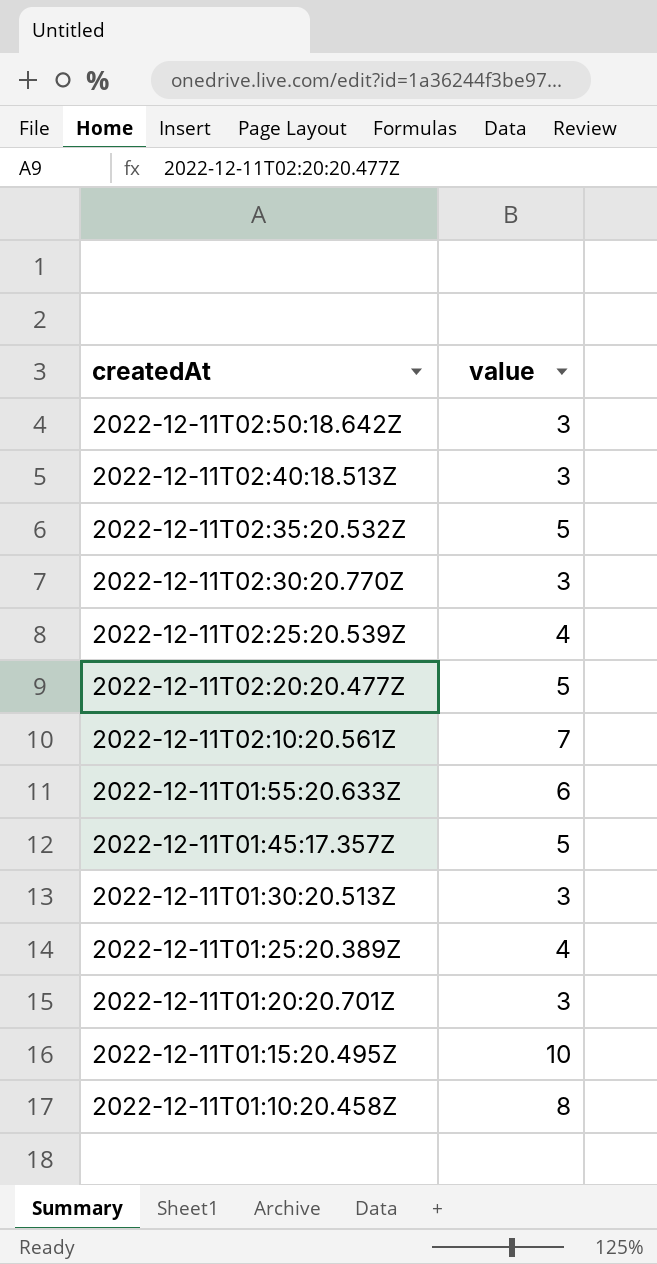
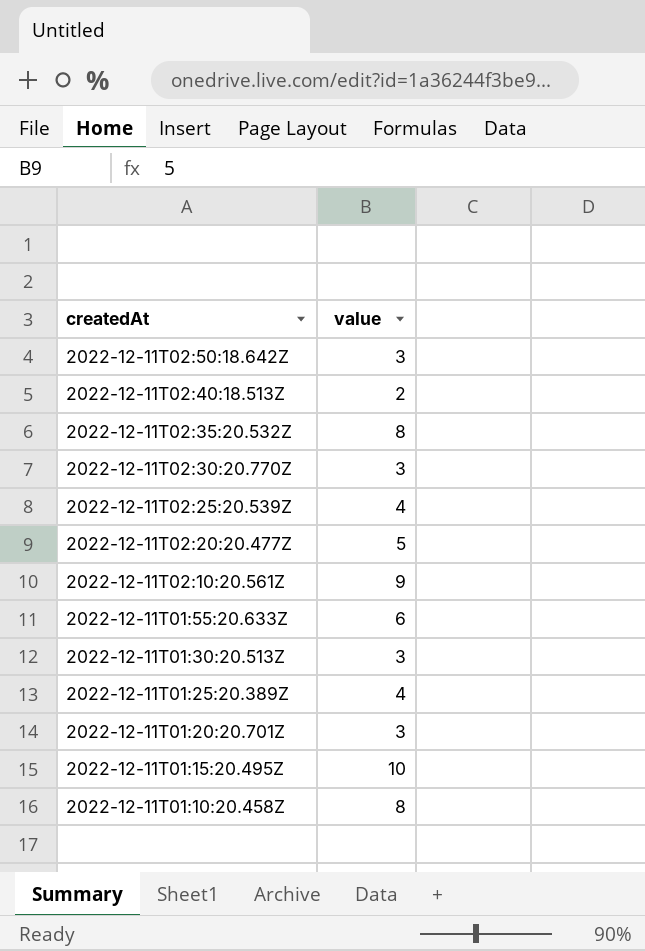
row 2022-12-11T01:45:17.357Z: 5 -> none
2022-12-11T02:40:18.513Z | value: 3 -> 2
2022-12-11T02:35:20.532Z | value: 5 -> 8
2022-12-11T02:10:20.561Z | value: 7 -> 9

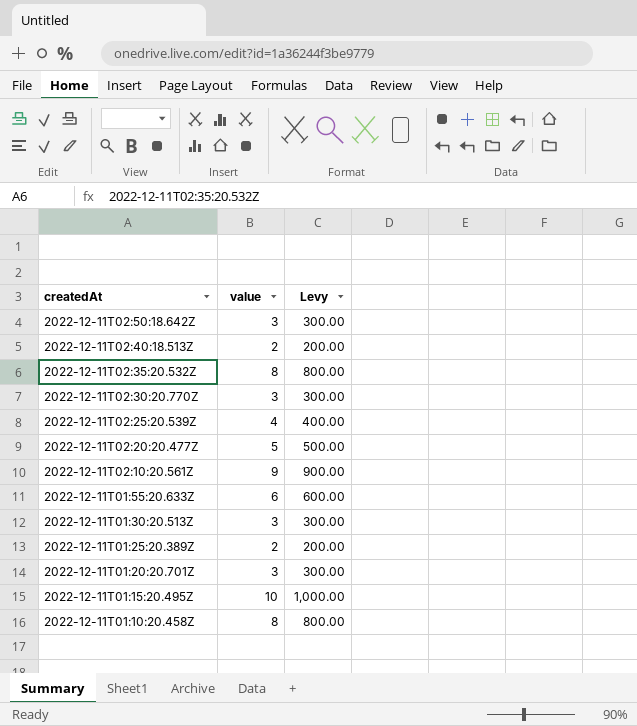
column Levy | formula: none -> [value] * 100
2022-12-11T01:25:20.389Z | value: 4 -> 2

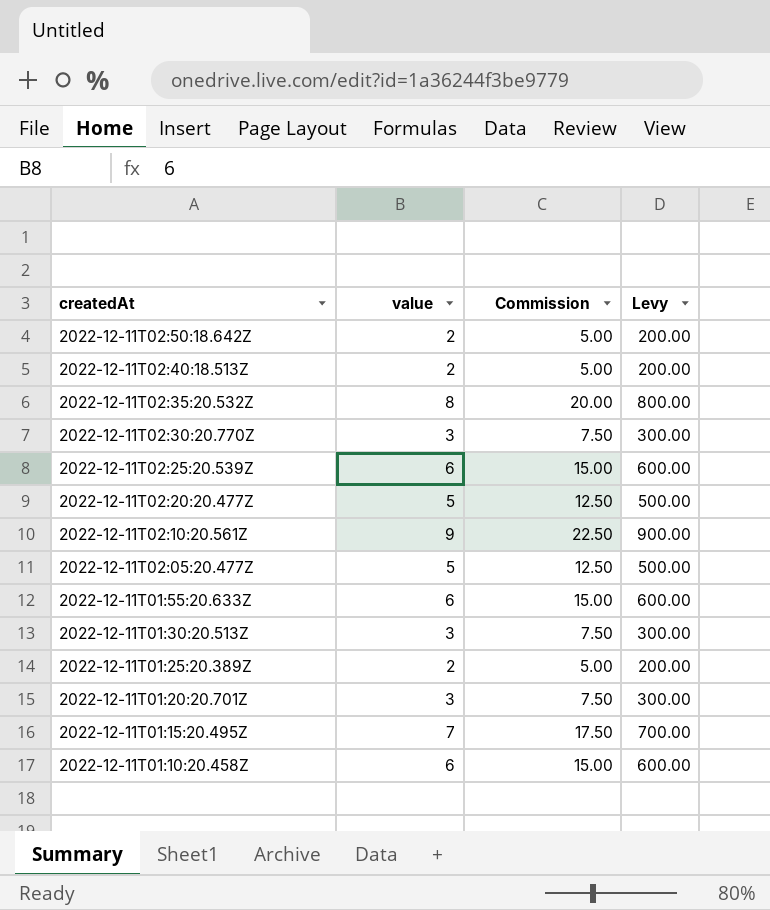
column Commission | formula: none -> [value] * 2.5
2022-12-11T02:50:18.642Z | value: 3 -> 2
2022-12-11T02:50:18.642Z | Levy: 300.00 -> 200.00
2022-12-11T02:25:20.539Z | value: 4 -> 6
2022-12-11T02:25:20.539Z | Levy: 400.00 -> 600.00
row 2022-12-11T02:05:20.477Z: none -> 5 | 12.50 | 500.00
2022-12-11T01:15:20.495Z | value: 10 -> 7
2022-12-11T01:15:20.495Z | Levy: 1,000.00 -> 700.00
2022-12-11T01:10:20.458Z | value: 8 -> 6
2022-12-11T01:10:20.458Z | Levy: 800.00 -> 600.00

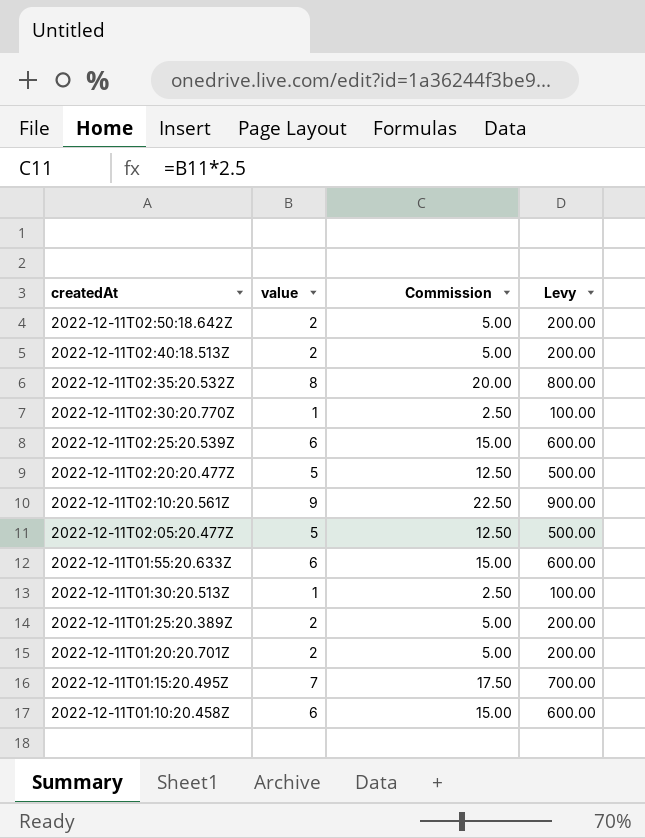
2022-12-11T02:30:20.770Z | value: 3 -> 1
2022-12-11T02:30:20.770Z | Commission: 7.50 -> 2.50
2022-12-11T02:30:20.770Z | Levy: 300.00 -> 100.00
2022-12-11T01:30:20.513Z | value: 3 -> 1
2022-12-11T01:30:20.513Z | Commission: 7.50 -> 2.50
2022-12-11T01:30:20.513Z | Levy: 300.00 -> 100.00
2022-12-11T01:20:20.701Z | value: 3 -> 2
2022-12-11T01:20:20.701Z | Commission: 7.50 -> 5.00
2022-12-11T01:20:20.701Z | Levy: 300.00 -> 200.00

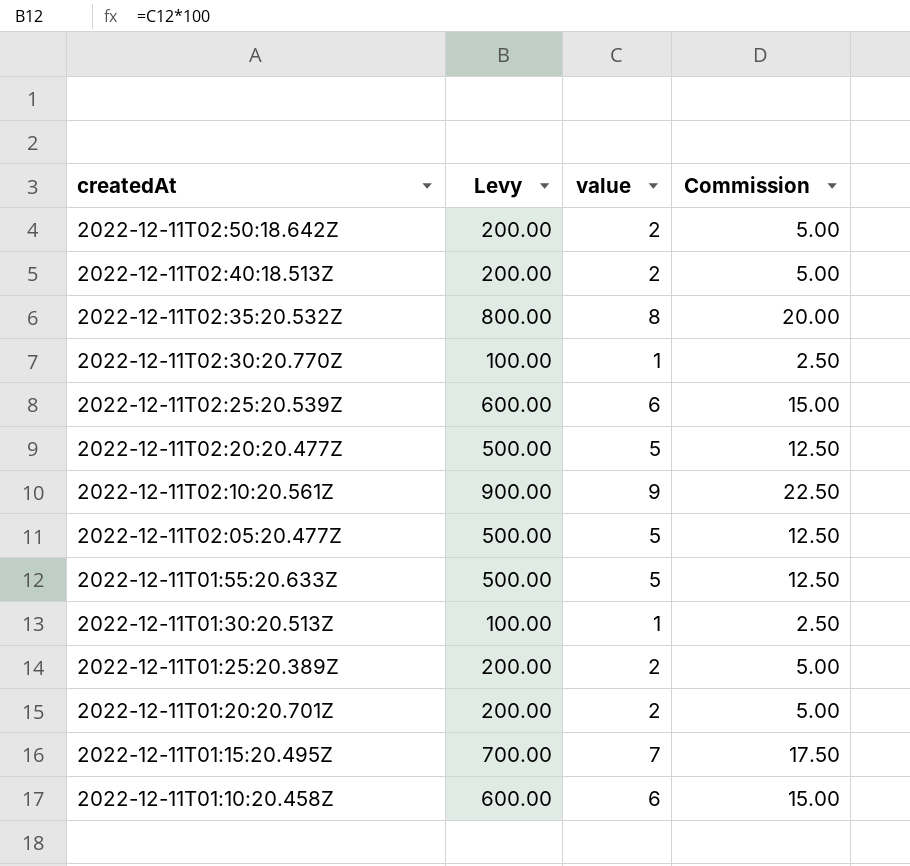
column Levy | position: 4 -> 2
2022-12-11T01:55:20.633Z | Levy: 600.00 -> 500.00
2022-12-11T01:55:20.633Z | value: 6 -> 5
2022-12-11T01:55:20.633Z | Commission: 15.00 -> 12.50

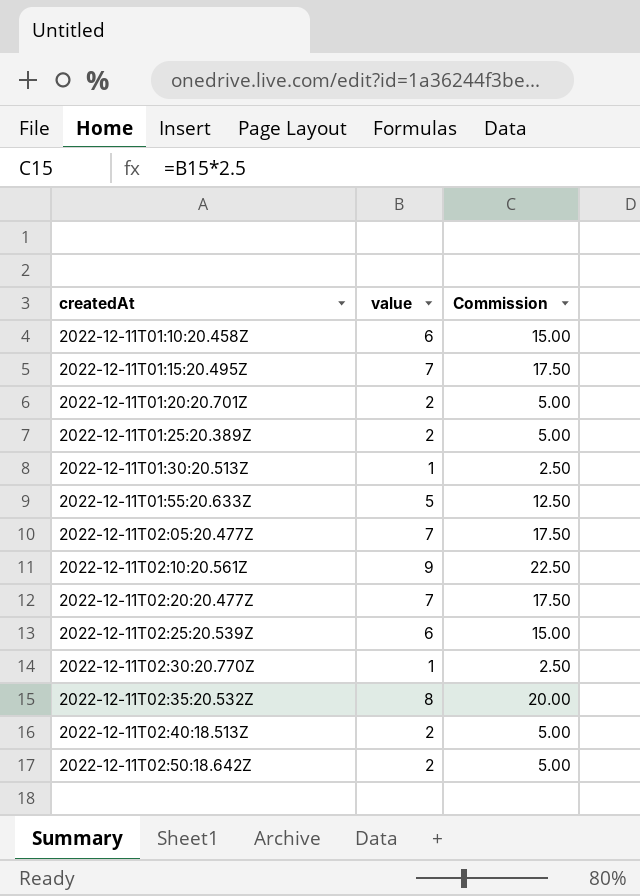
row order: createdAt descending -> createdAt ascending
column Levy | formula: [value] * 100 -> none
2022-12-11T02:05:20.477Z | value: 5 -> 7
2022-12-11T02:05:20.477Z | Commission: 12.50 -> 17.50
2022-12-11T02:20:20.477Z | value: 5 -> 7
2022-12-11T02:20:20.477Z | Commission: 12.50 -> 17.50

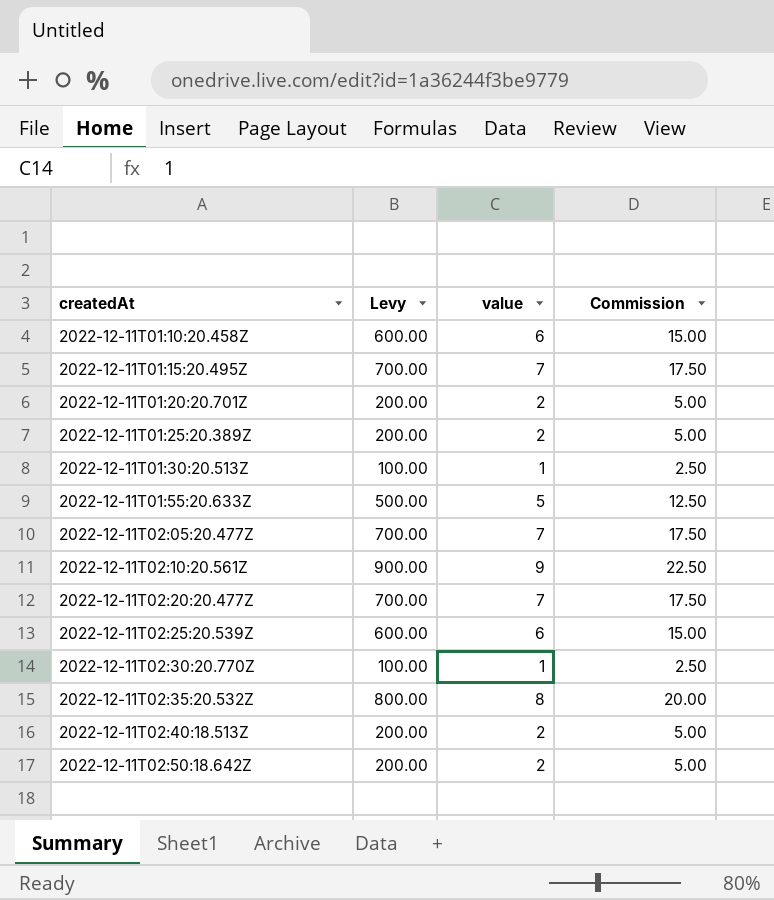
column Levy | formula: none -> [value] * 100

